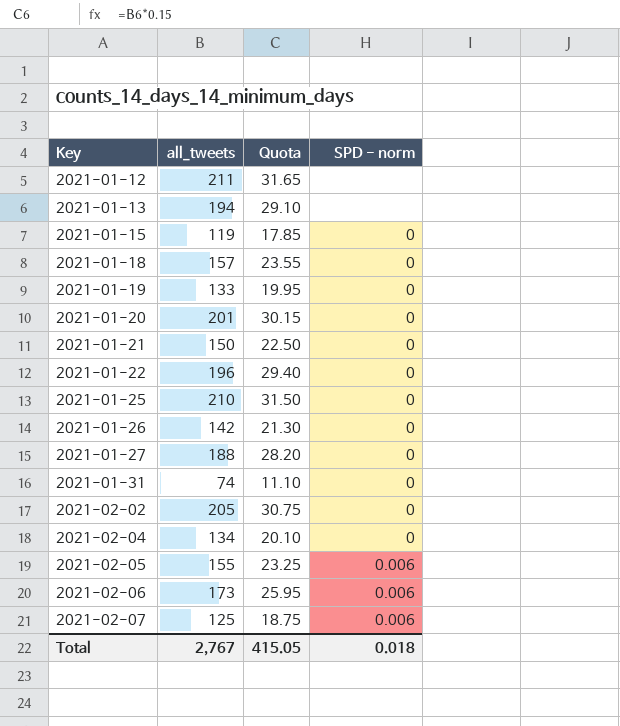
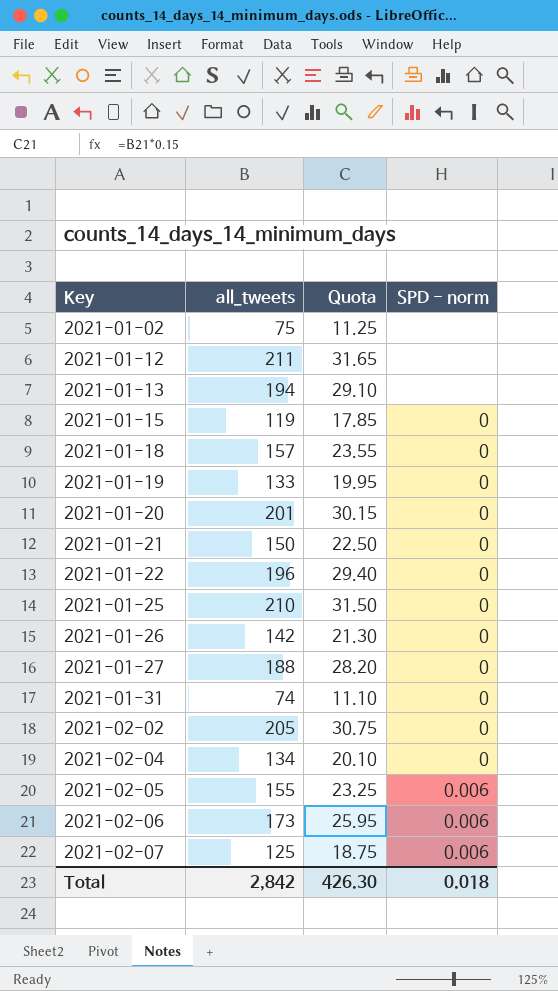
row 2021-01-02: none -> 75 | 11.25 | none
Total | all_tweets: 2,767 -> 2,842
Total | Quota: 415.05 -> 426.30

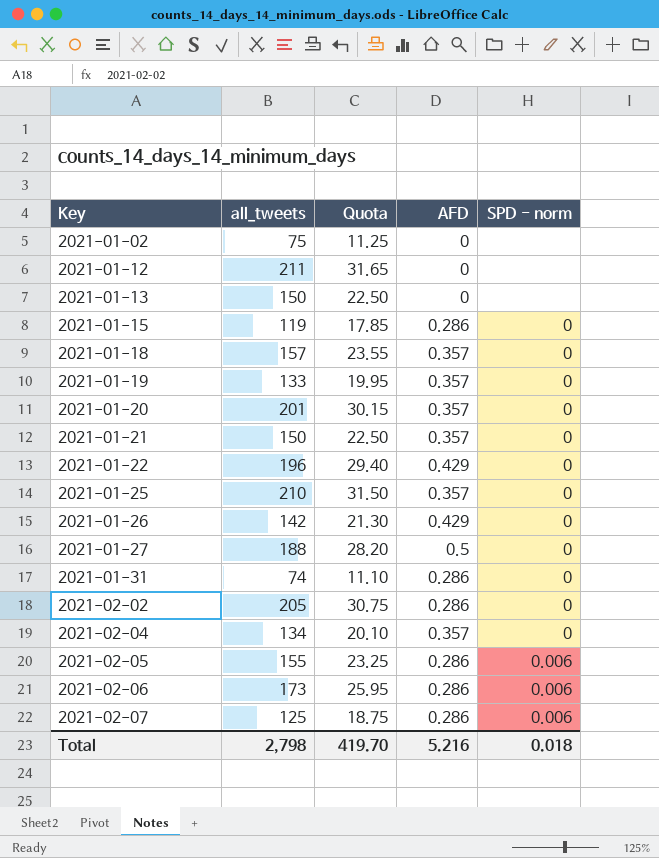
column AFD | position: none -> 4
2021-01-13 | all_tweets: 194 -> 150
2021-01-13 | Quota: 29.10 -> 22.50
Total | all_tweets: 2,842 -> 2,798
Total | Quota: 426.30 -> 419.70

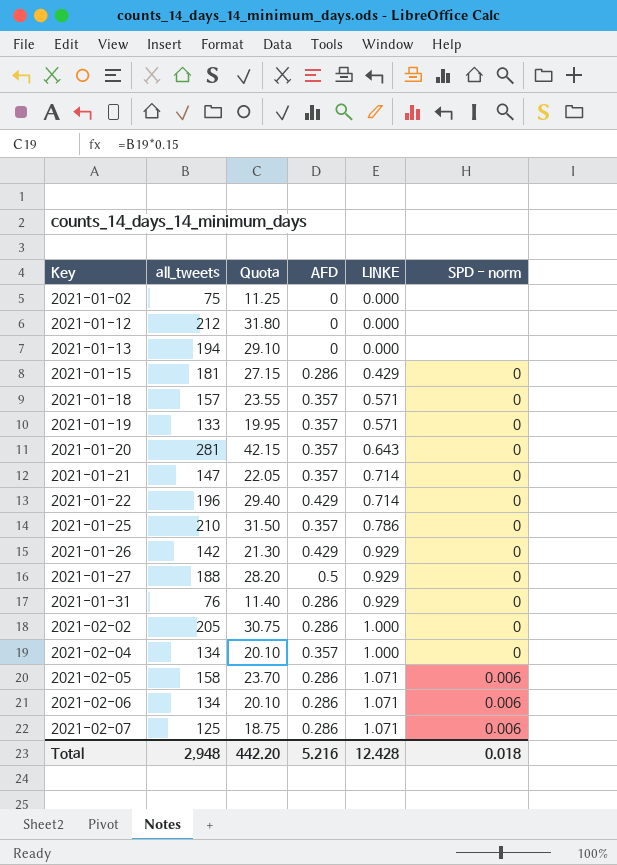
column LINKE | position: none -> 5
2021-01-12 | all_tweets: 211 -> 212
2021-01-12 | Quota: 31.65 -> 31.80
2021-01-13 | all_tweets: 150 -> 194
2021-01-13 | Quota: 22.50 -> 29.10
2021-01-15 | all_tweets: 119 -> 181
2021-01-15 | Quota: 17.85 -> 27.15
2021-01-20 | all_tweets: 201 -> 281
2021-01-20 | Quota: 30.15 -> 42.15
2021-01-21 | all_tweets: 150 -> 147
2021-01-21 | Quota: 22.50 -> 22.05
2021-01-31 | all_tweets: 74 -> 76
2021-01-31 | Quota: 11.10 -> 11.40
2021-02-05 | all_tweets: 155 -> 158
2021-02-05 | Quota: 23.25 -> 23.70
2021-02-06 | all_tweets: 173 -> 134
2021-02-06 | Quota: 25.95 -> 20.10
Total | all_tweets: 2,798 -> 2,948
Total | Quota: 419.70 -> 442.20

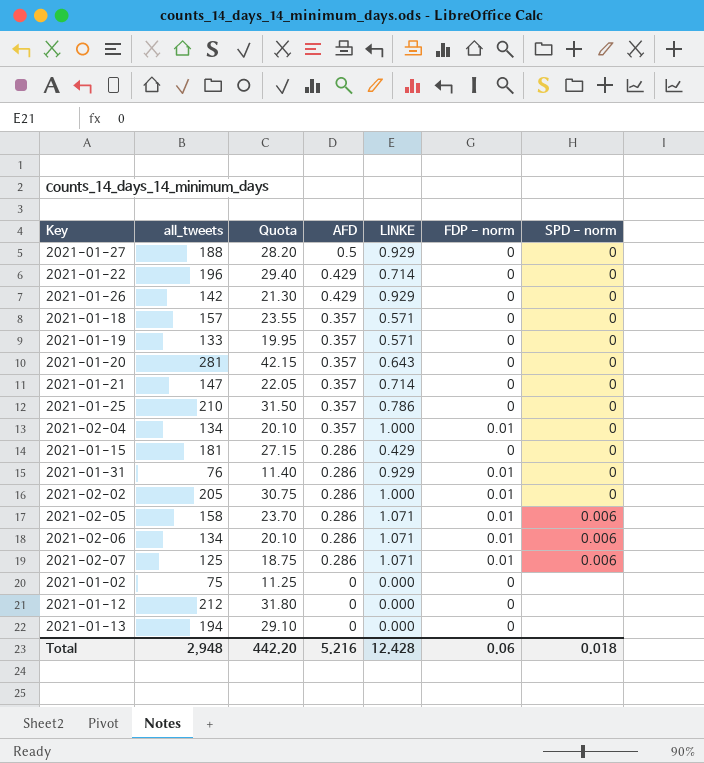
row order: Key ascending -> AFD descending
column FDP - norm | position: none -> 6

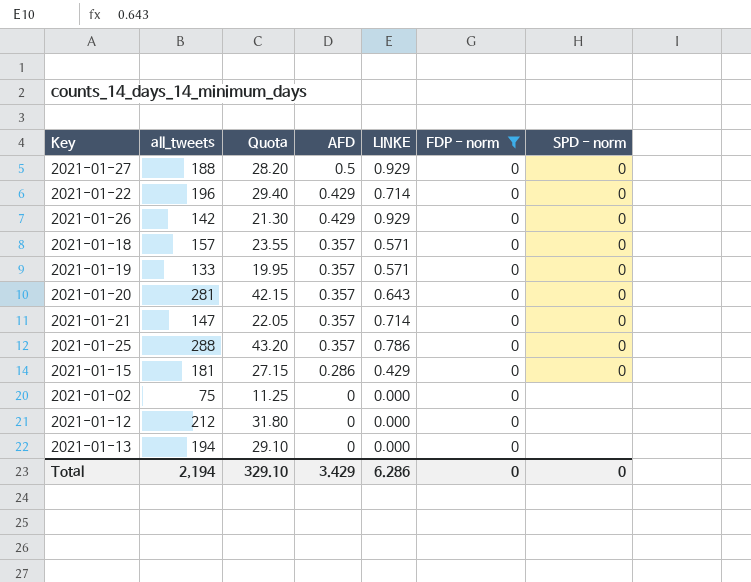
filter: none -> FDP - norm = 0
2021-01-25 | all_tweets: 210 -> 288
2021-01-25 | Quota: 31.50 -> 43.20
Total | all_tweets: 2,948 -> 2,194
Total | Quota: 442.20 -> 329.10
Total | AFD: 5.216 -> 3.429
Total | LINKE: 12.428 -> 6.286
Total | FDP - norm: 0.06 -> 0
Total | SPD - norm: 0.018 -> 0

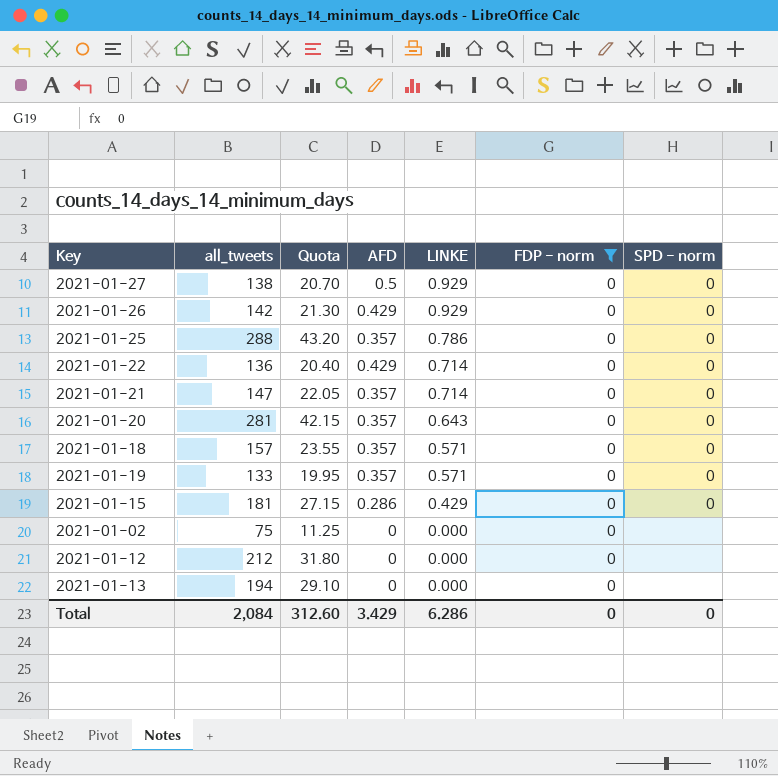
row order: AFD descending -> LINKE descending
2021-01-27 | all_tweets: 188 -> 138
2021-01-27 | Quota: 28.20 -> 20.70
2021-01-22 | all_tweets: 196 -> 136
2021-01-22 | Quota: 29.40 -> 20.40
Total | all_tweets: 2,194 -> 2,084
Total | Quota: 329.10 -> 312.60

